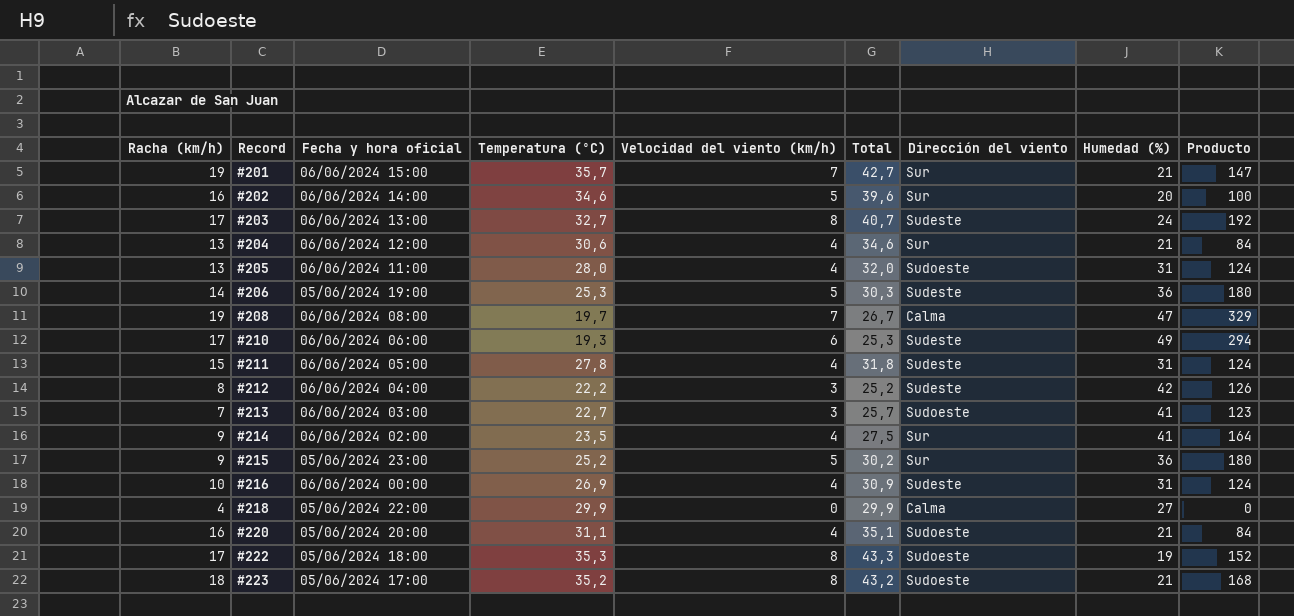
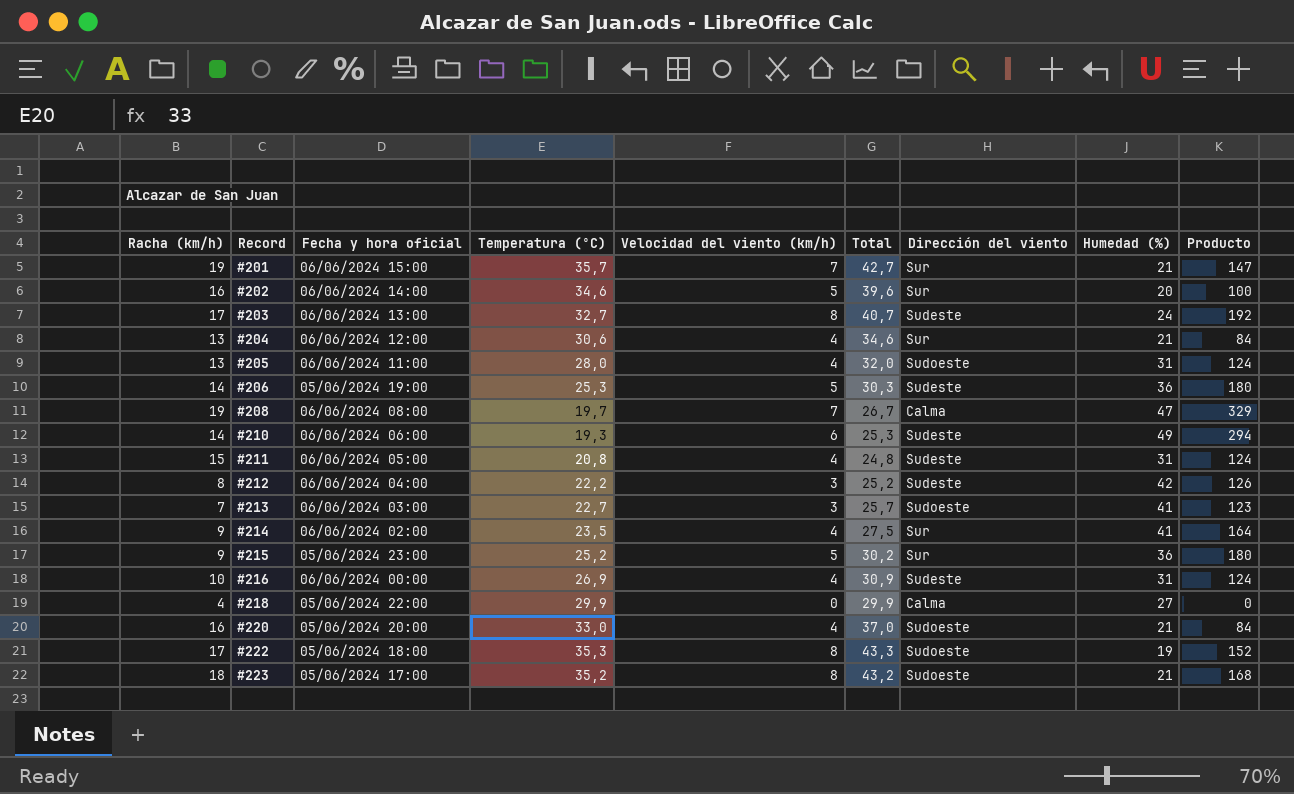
#210 | Racha (km/h): 17 -> 14
#211 | Temperatura (ºC): 27,8 -> 20,8
#211 | Total: 31,8 -> 24,8
#220 | Temperatura (ºC): 31,1 -> 33,0
#220 | Total: 35,1 -> 37,0

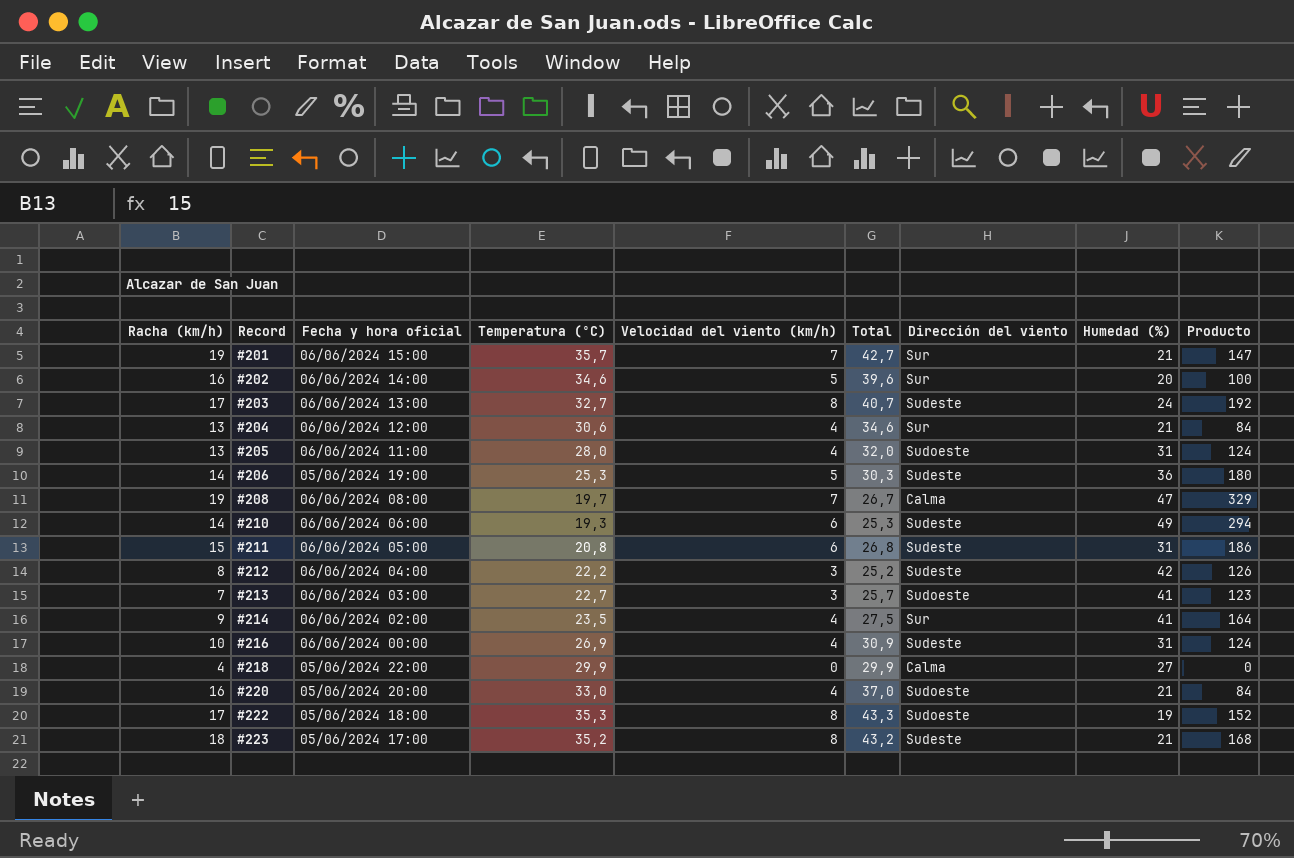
row #215: 9 | 05/06/2024 23:00 | 25,2 | 5 | 30,2 | Sur | 36 | 180 -> none
#211 | Velocidad del viento (km/h): 4 -> 6
#211 | Total: 24,8 -> 26,8
#211 | Producto: 124 -> 186
#223 | Dirección del viento: Sudoeste -> Sudeste

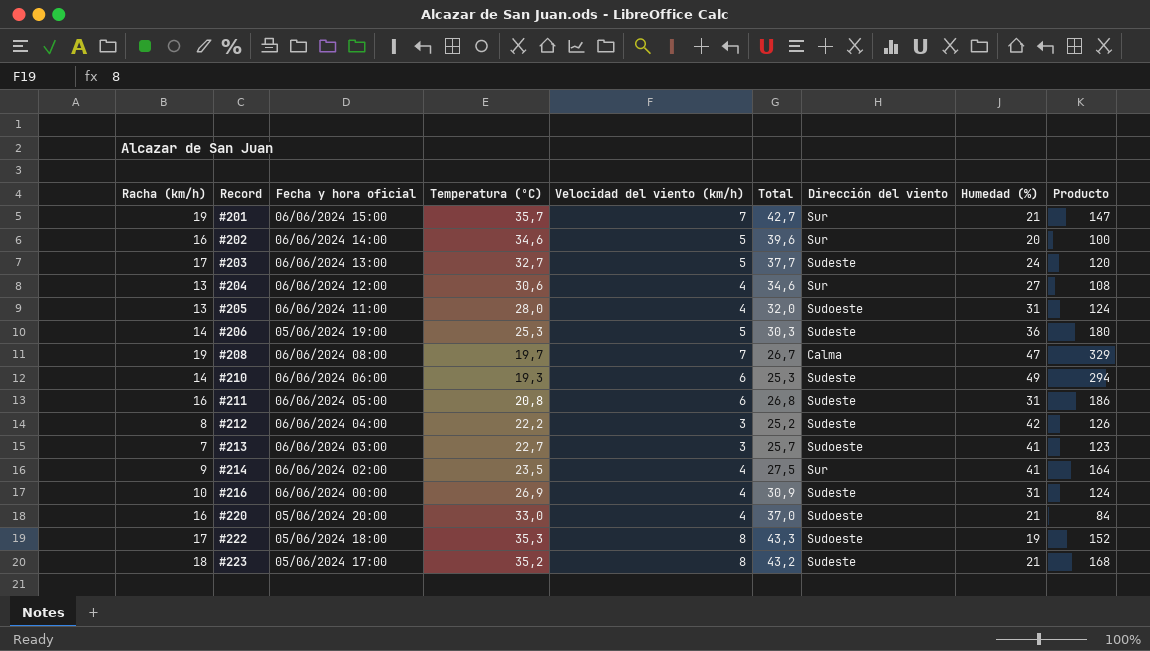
row #218: 4 | 05/06/2024 22:00 | 29,9 | 0 | 29,9 | Calma | 27 | 0 -> none
#203 | Velocidad del viento (km/h): 8 -> 5
#203 | Total: 40,7 -> 37,7
#203 | Producto: 192 -> 120
#204 | Humedad (%): 21 -> 27
#204 | Producto: 84 -> 108
#211 | Racha (km/h): 15 -> 16

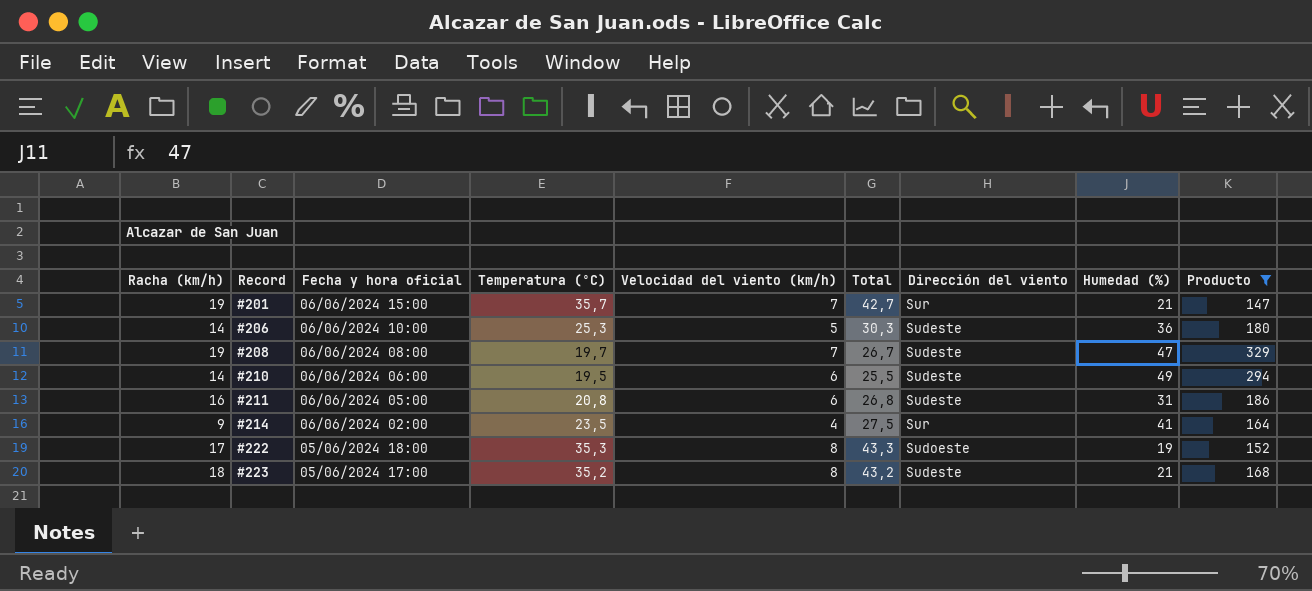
filter: none -> Producto >= 147
#206 | Fecha y hora oficial: 05/06/2024 19:00 -> 06/06/2024 10:00
#208 | Dirección del viento: Calma -> Sudeste
#210 | Temperatura (ºC): 19,3 -> 19,5
#210 | Total: 25,3 -> 25,5

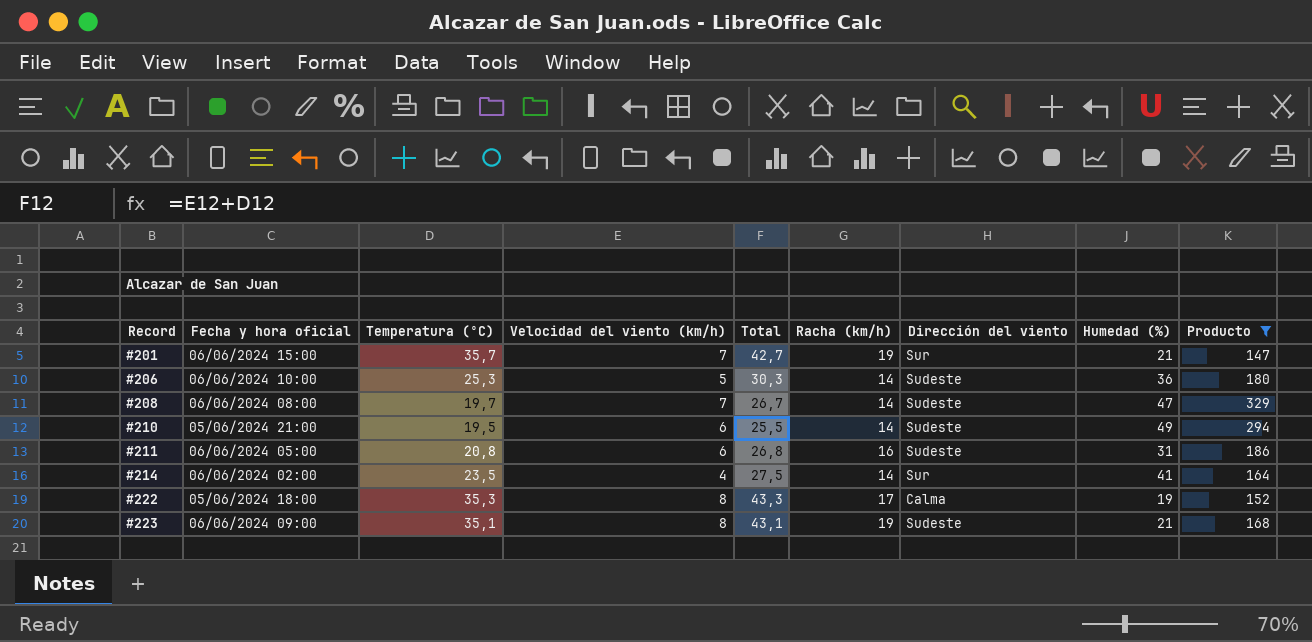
column Racha (km/h) | position: 1 -> 6
#208 | Racha (km/h): 19 -> 14
#210 | Fecha y hora oficial: 06/06/2024 06:00 -> 05/06/2024 21:00
#214 | Racha (km/h): 9 -> 14
#222 | Dirección del viento: Sudoeste -> Calma
#223 | Fecha y hora oficial: 05/06/2024 17:00 -> 06/06/2024 09:00
#223 | Temperatura (ºC): 35,2 -> 35,1
#223 | Total: 43,2 -> 43,1
#223 | Racha (km/h): 18 -> 19

